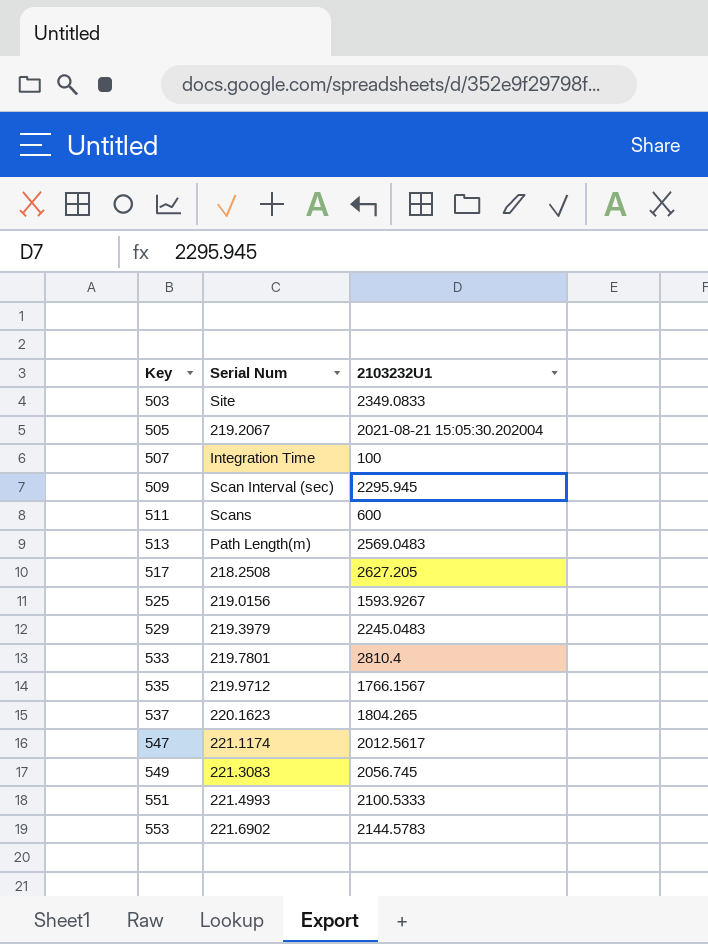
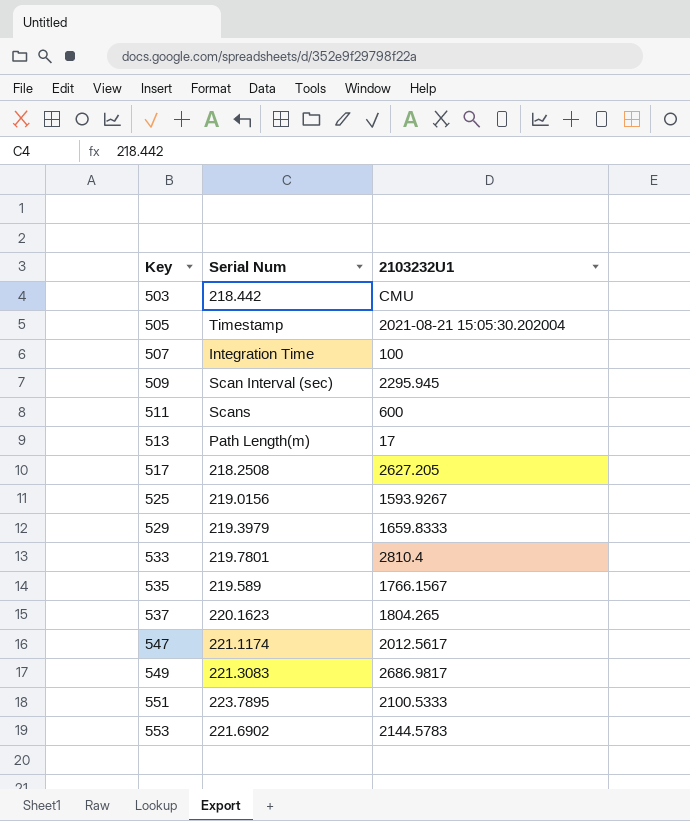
503 | Serial Num: Site -> 218.442
503 | 2103232U1: 2349.0833 -> CMU
505 | Serial Num: 219.2067 -> Timestamp
513 | 2103232U1: 2569.0483 -> 17
529 | 2103232U1: 2245.0483 -> 1659.8333
535 | Serial Num: 219.9712 -> 219.589
549 | 2103232U1: 2056.745 -> 2686.9817
551 | Serial Num: 221.4993 -> 223.7895

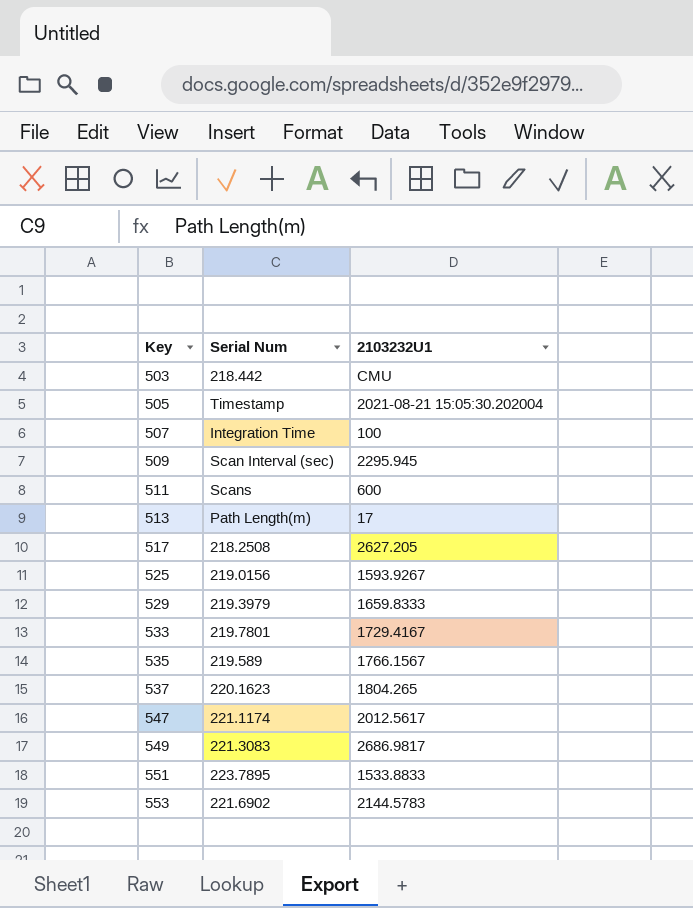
533 | 2103232U1: 2810.4 -> 1729.4167
551 | 2103232U1: 2100.5333 -> 1533.8833

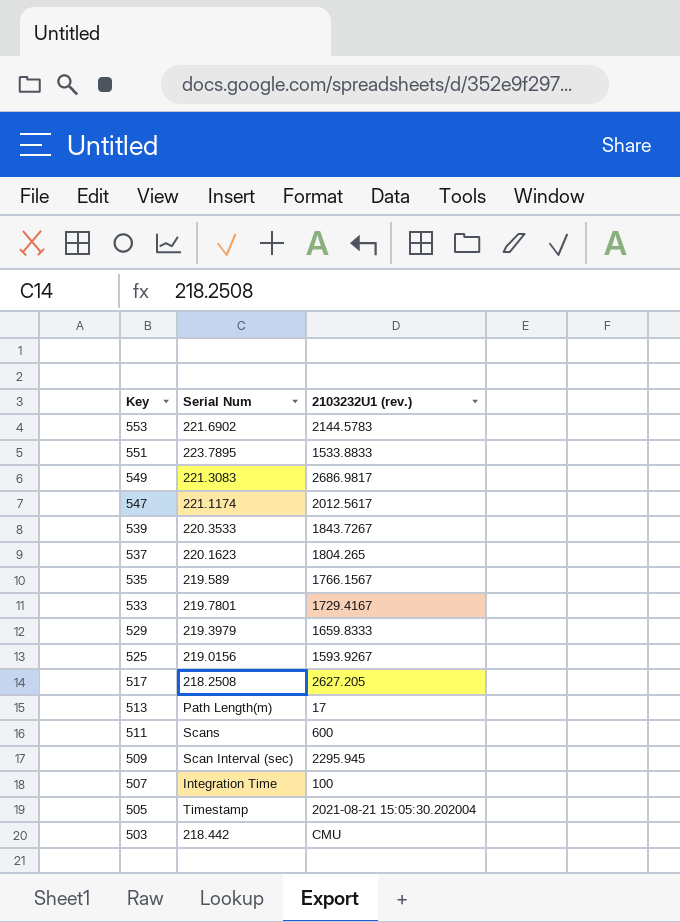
row order: Key ascending -> Key descending
column name: 2103232U1 -> 2103232U1 (rev.)
row 539: none -> 220.3533 | 1843.7267

